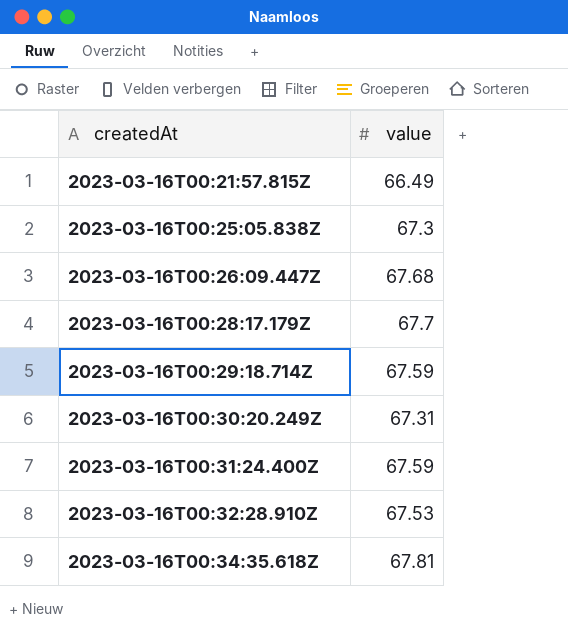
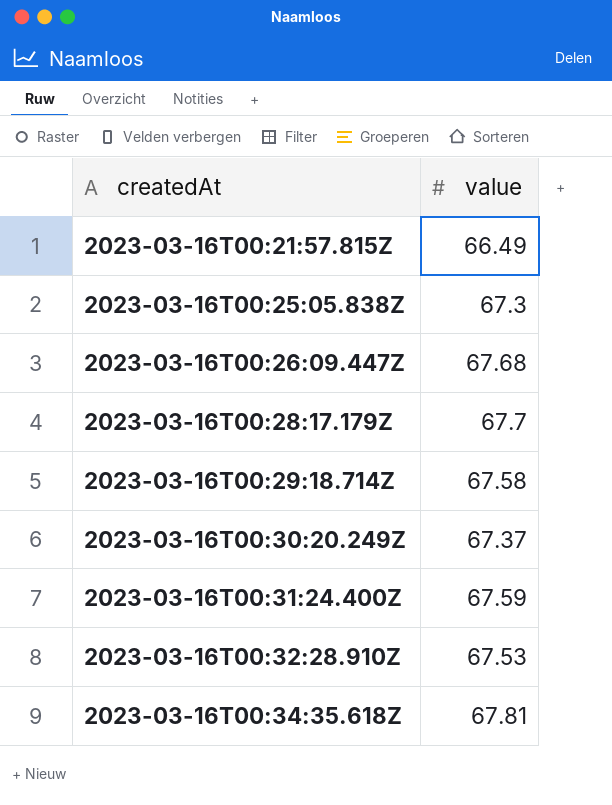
2023-03-16T00:29:18.714Z | value: 67.59 -> 67.58
2023-03-16T00:30:20.249Z | value: 67.31 -> 67.37

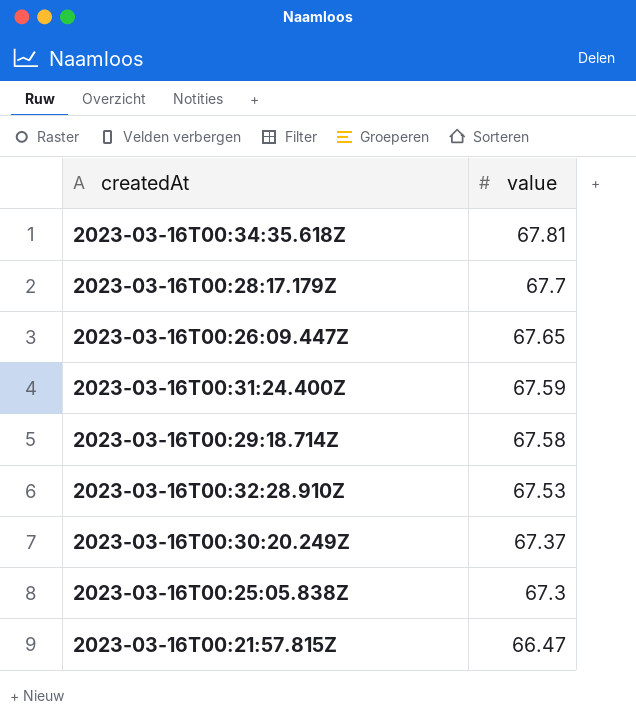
row order: createdAt ascending -> value descending
2023-03-16T00:26:09.447Z | value: 67.68 -> 67.65
2023-03-16T00:21:57.815Z | value: 66.49 -> 66.47

